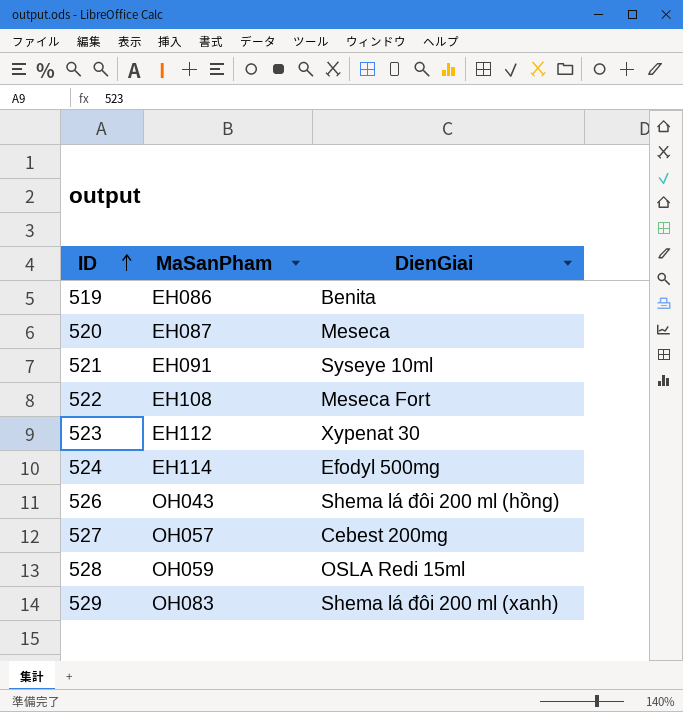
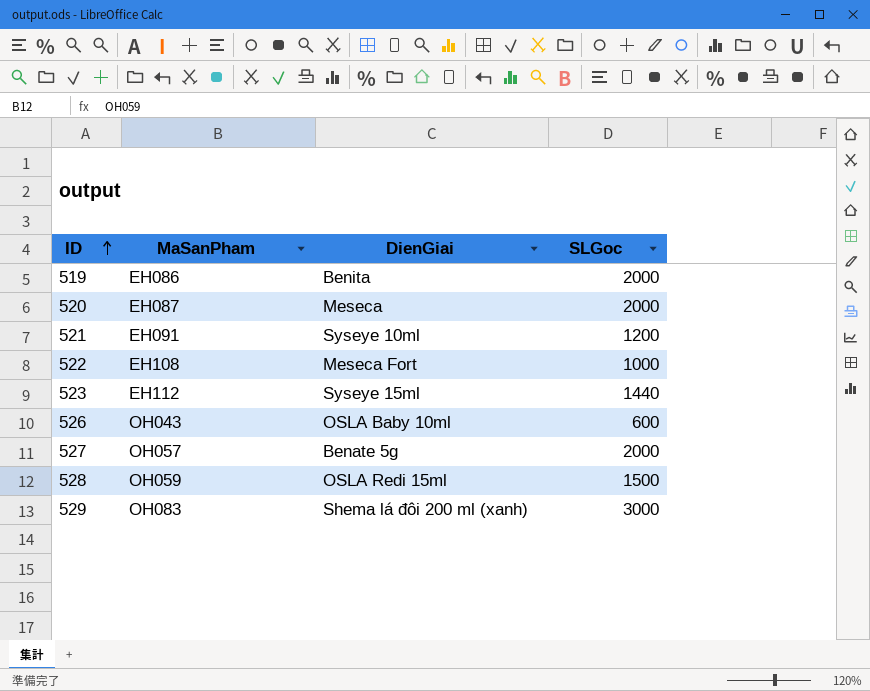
column SLGoc | position: none -> 4
row 524: EH114 | Efodyl 500mg -> none
523 | DienGiai: Xypenat 30 -> Syseye 15ml
526 | DienGiai: Shema lá đôi 200 ml (hồng) -> OSLA Baby 10ml
527 | DienGiai: Cebest 200mg -> Benate 5g

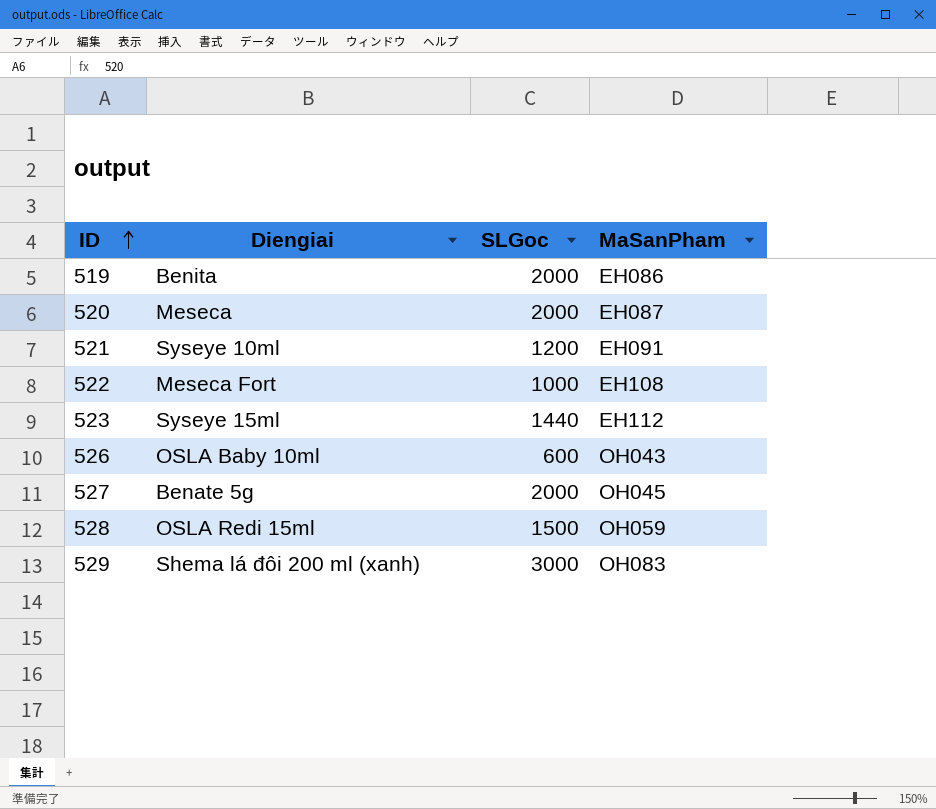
column name: DienGiai -> Diengiai
column MaSanPham | position: 2 -> 4
527 | MaSanPham: OH057 -> OH045

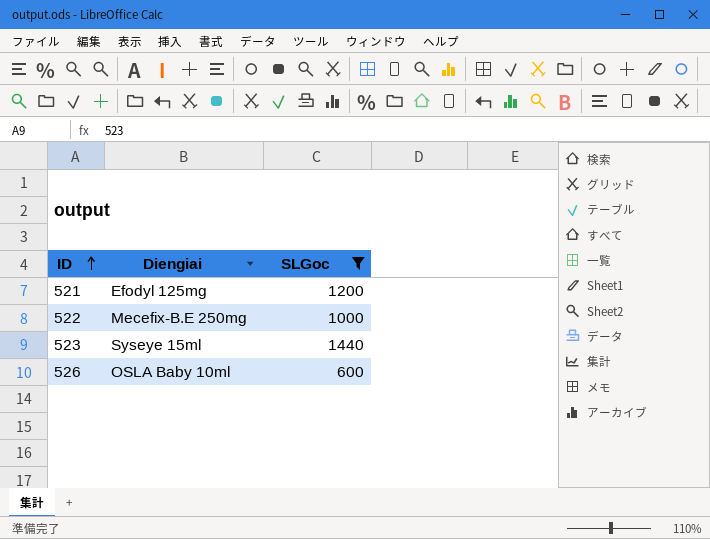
filter: none -> SLGoc <= 1440
column MaSanPham | position: 4 -> none
521 | Diengiai: Syseye 10ml -> Efodyl 125mg
522 | Diengiai: Meseca Fort -> Mecefix-B.E 250mg

